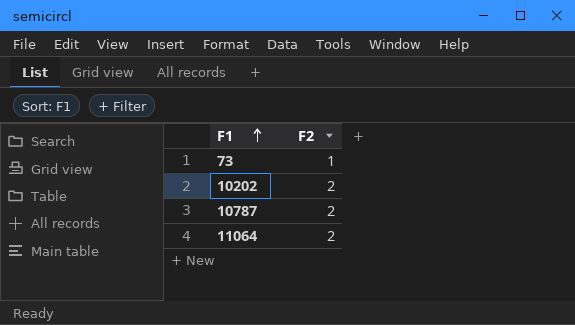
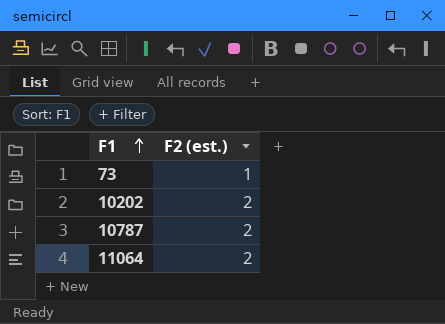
column name: F2 -> F2 (est.)

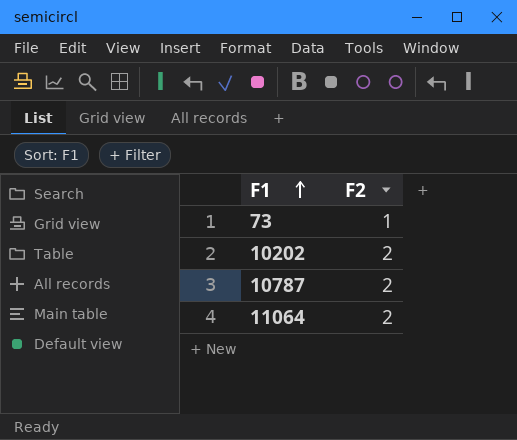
column name: F2 (est.) -> F2

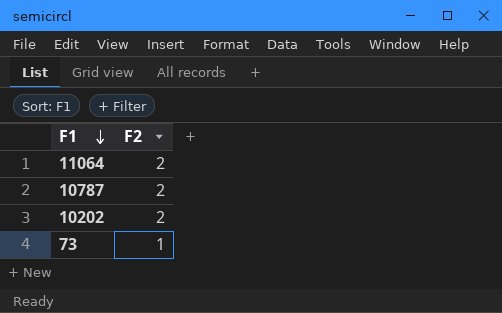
row order: F1 ascending -> F1 descending

